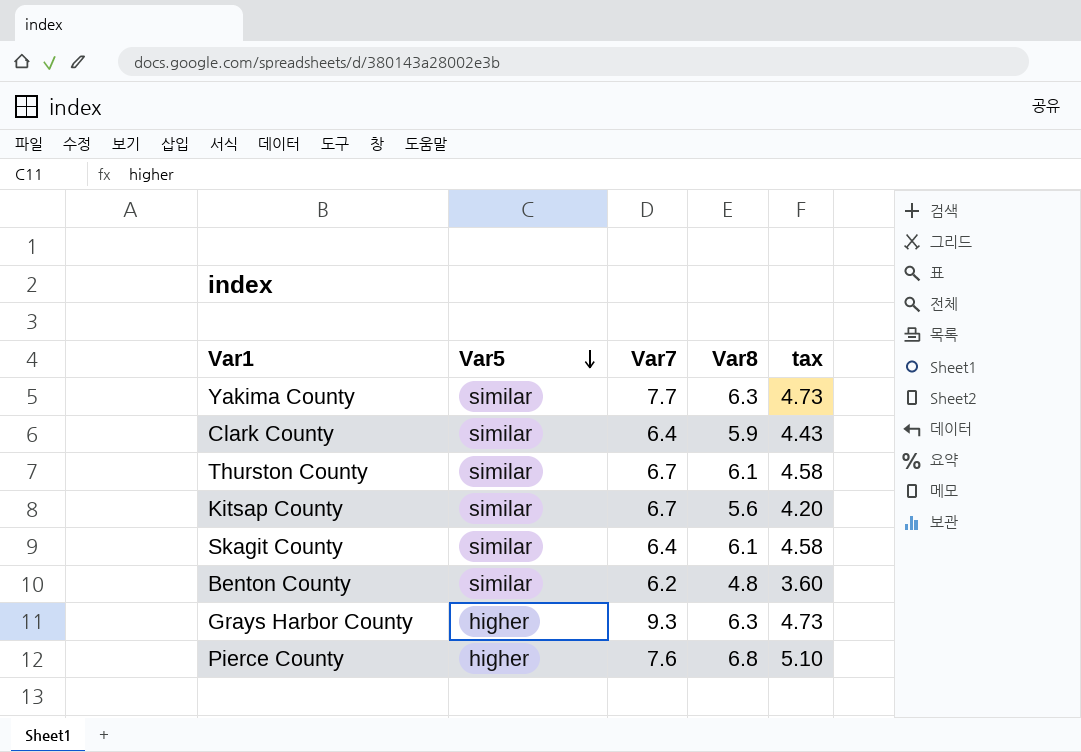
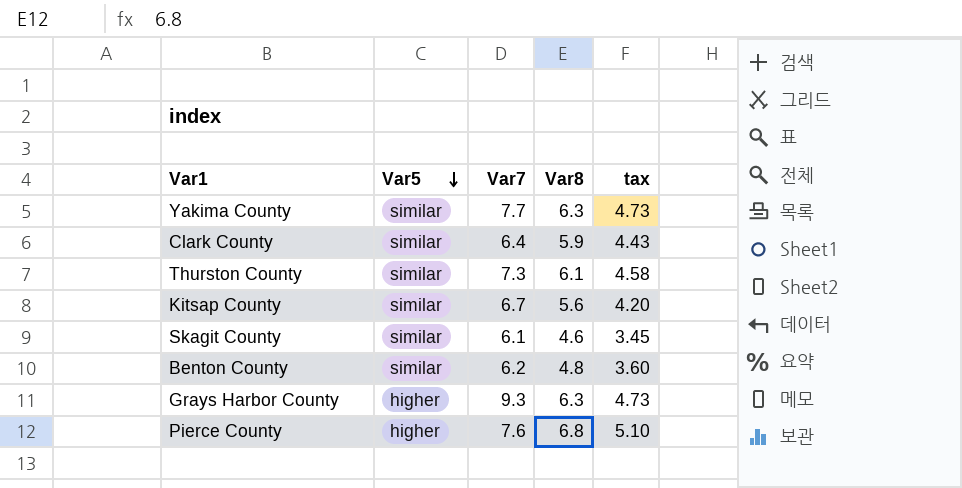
Thurston County | Var7: 6.7 -> 7.3
Skagit County | Var7: 6.4 -> 6.1
Skagit County | Var8: 6.1 -> 4.6
Skagit County | tax: 4.58 -> 3.45

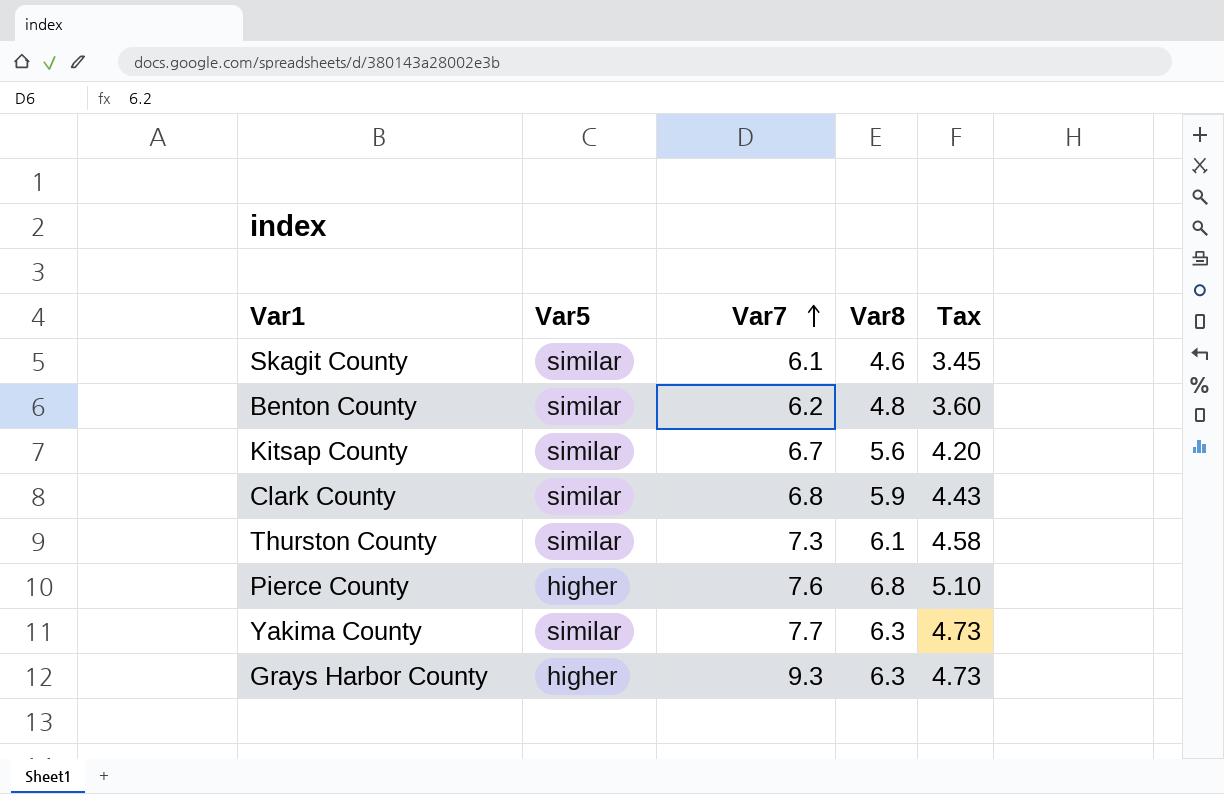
row order: Var5 descending -> Var7 ascending
column name: tax -> Tax
Clark County | Var7: 6.4 -> 6.8

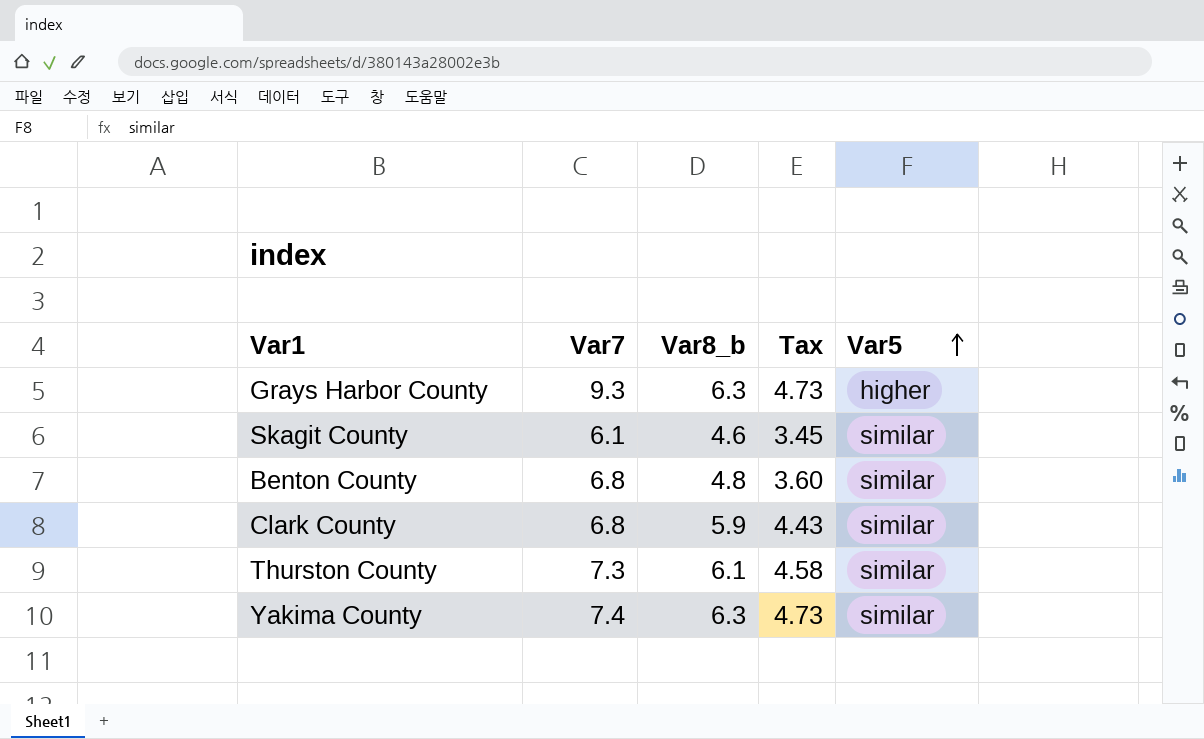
row order: Var7 ascending -> Var5 ascending
column name: Var8 -> Var8_b
column Var5 | position: 2 -> 5
row Kitsap County: similar | 6.7 | 5.6 | 4.20 -> none
row Pierce County: higher | 7.6 | 6.8 | 5.10 -> none
Benton County | Var7: 6.2 -> 6.8
Yakima County | Var7: 7.7 -> 7.4

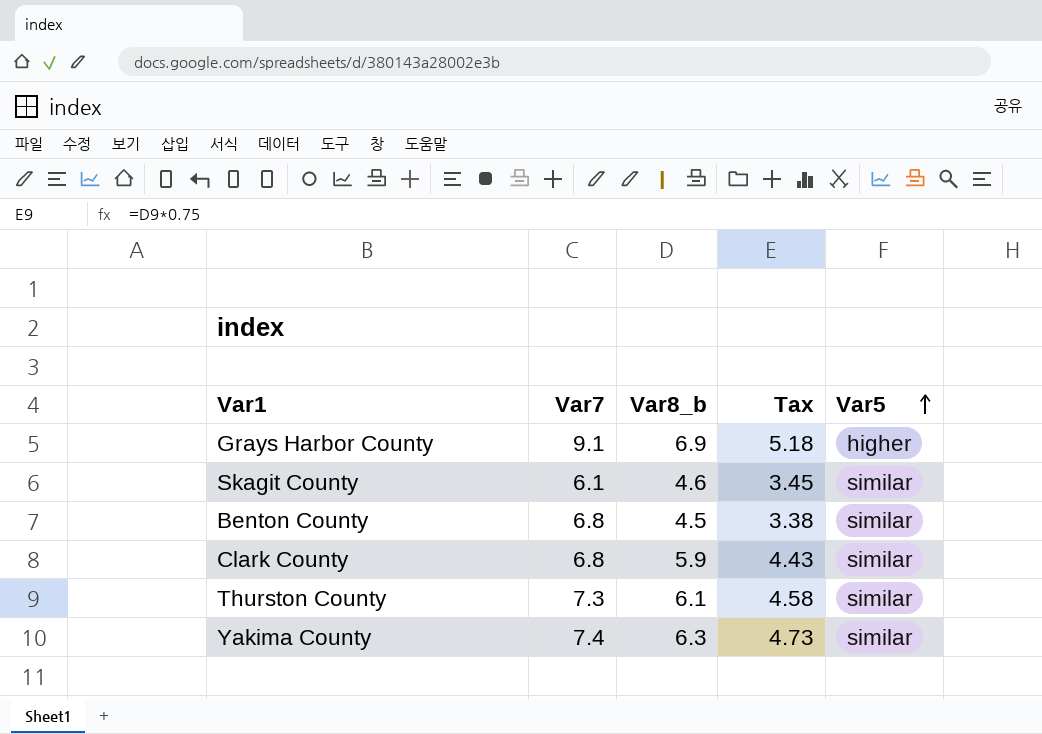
Grays Harbor County | Var7: 9.3 -> 9.1
Grays Harbor County | Var8_b: 6.3 -> 6.9
Grays Harbor County | Tax: 4.73 -> 5.18
Benton County | Var8_b: 4.8 -> 4.5
Benton County | Tax: 3.60 -> 3.38

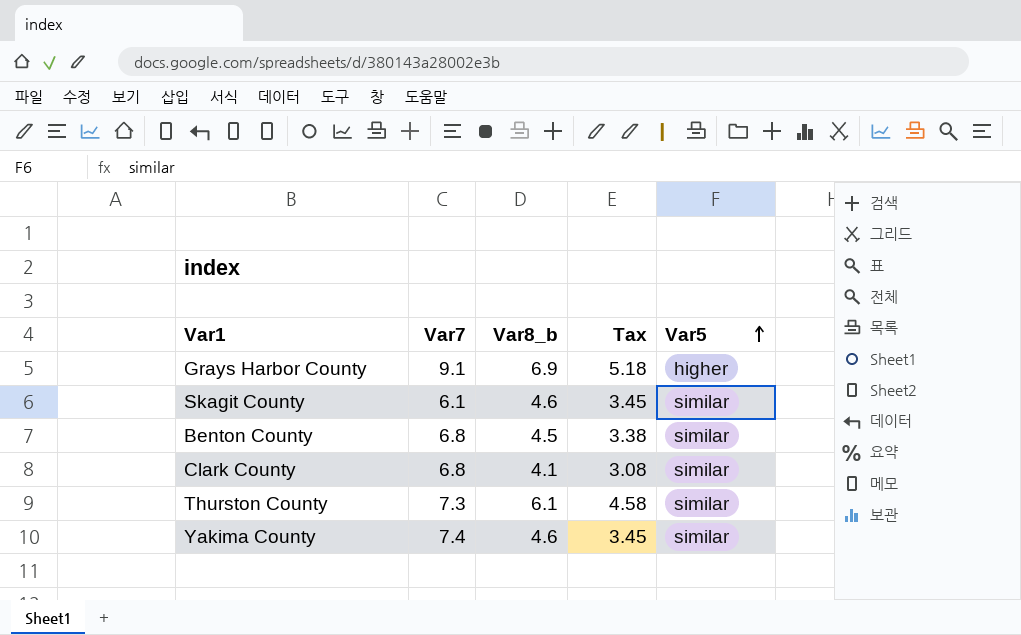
Clark County | Var8_b: 5.9 -> 4.1
Clark County | Tax: 4.43 -> 3.08
Yakima County | Var8_b: 6.3 -> 4.6
Yakima County | Tax: 4.73 -> 3.45

